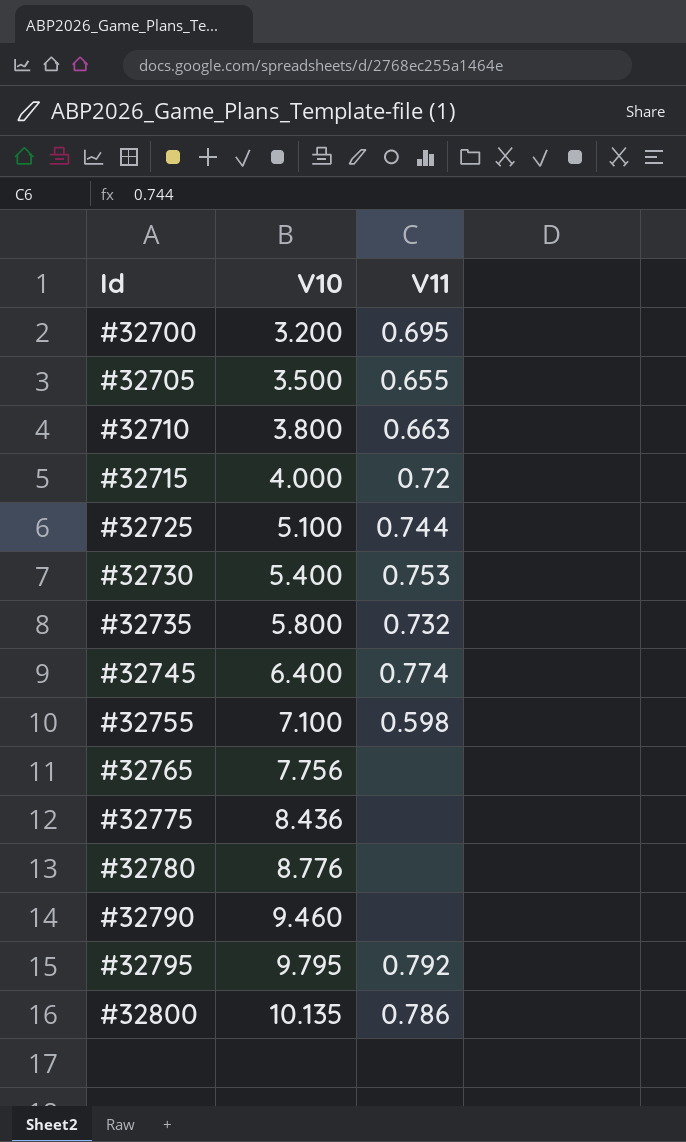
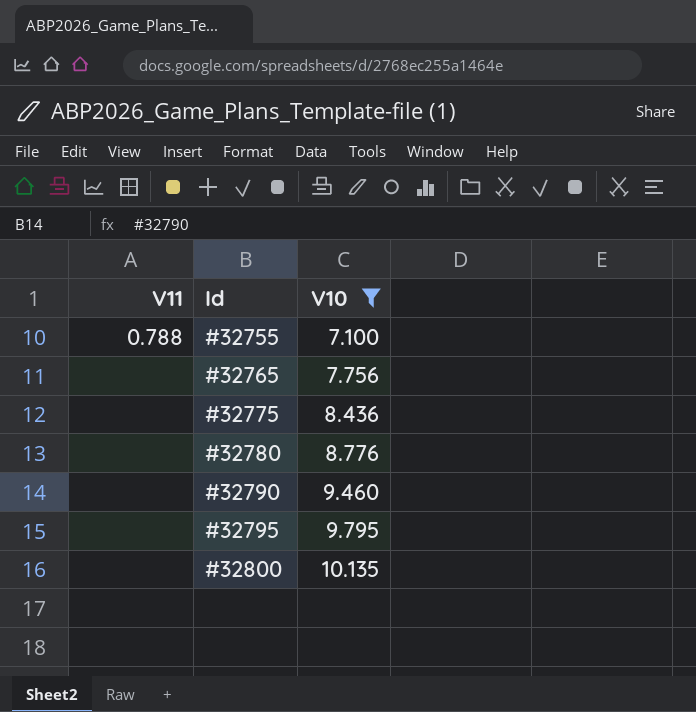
filter: none -> V10 >= 7.100
column V11 | position: 3 -> 1
#32755 | V11: 0.598 -> 0.788
#32795 | V11: 0.792 -> none
#32800 | V11: 0.786 -> none

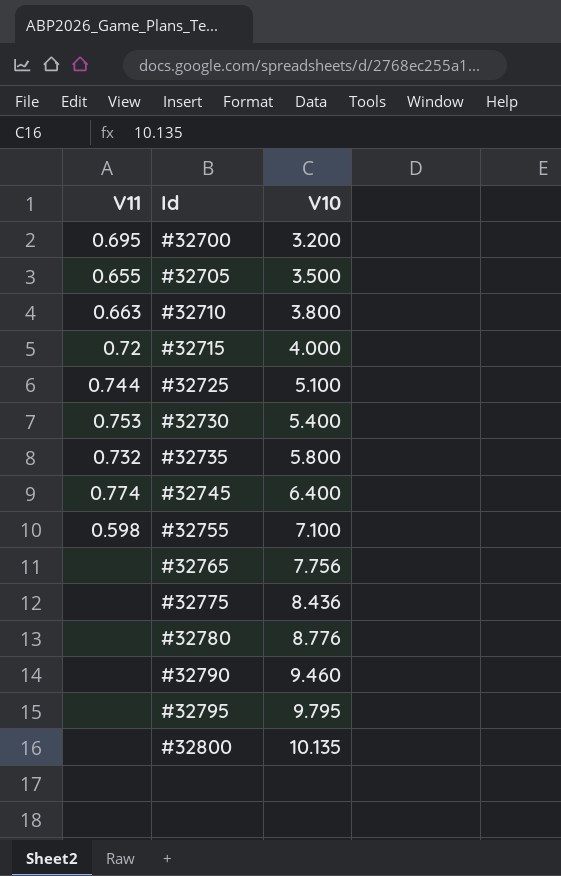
filter: V10 >= 7.100 -> none
#32755 | V11: 0.788 -> 0.598

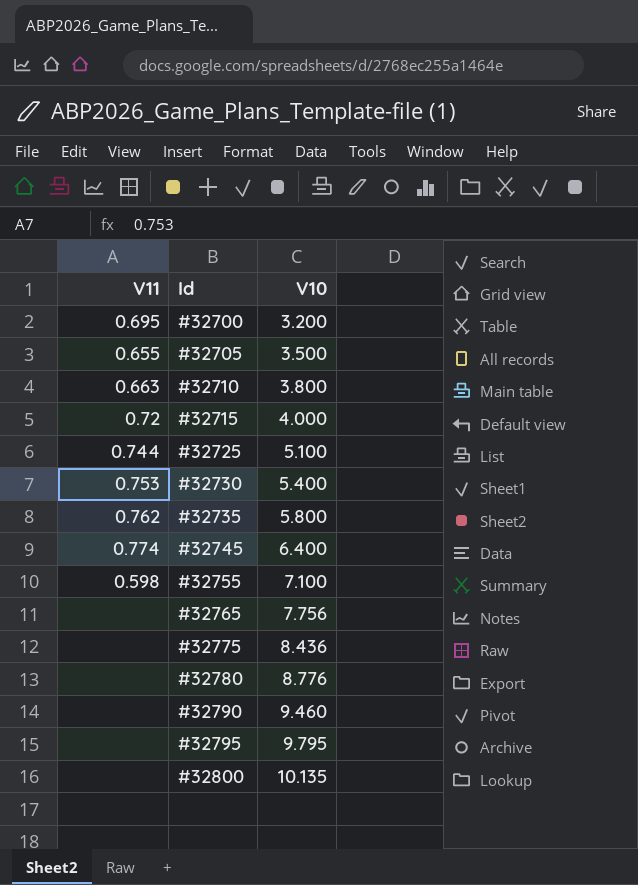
#32735 | V11: 0.732 -> 0.762

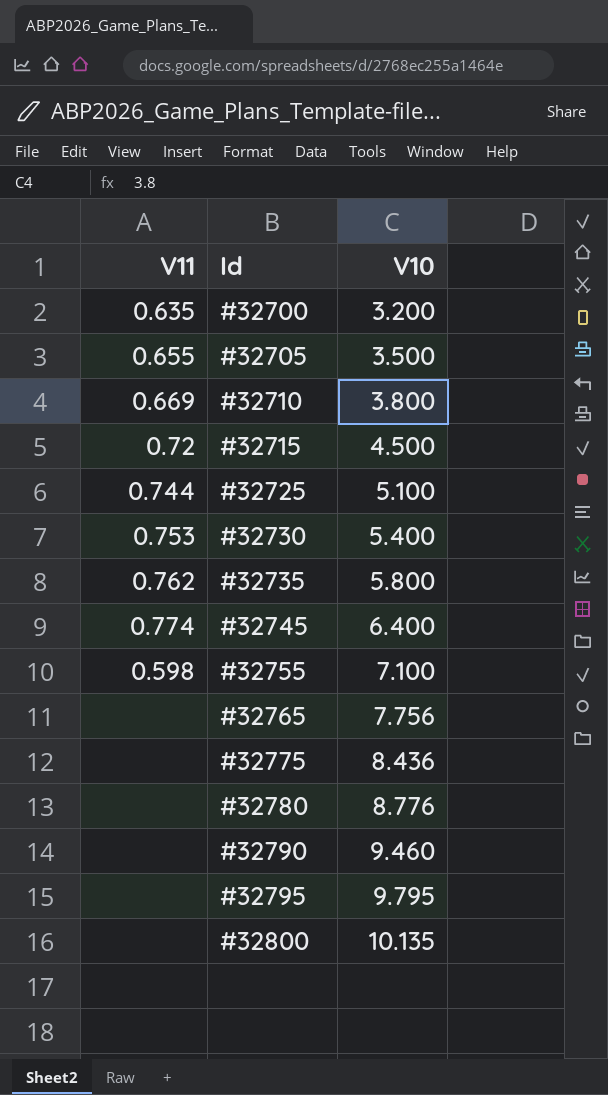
#32700 | V11: 0.695 -> 0.635
#32710 | V11: 0.663 -> 0.669
#32715 | V10: 4.000 -> 4.500

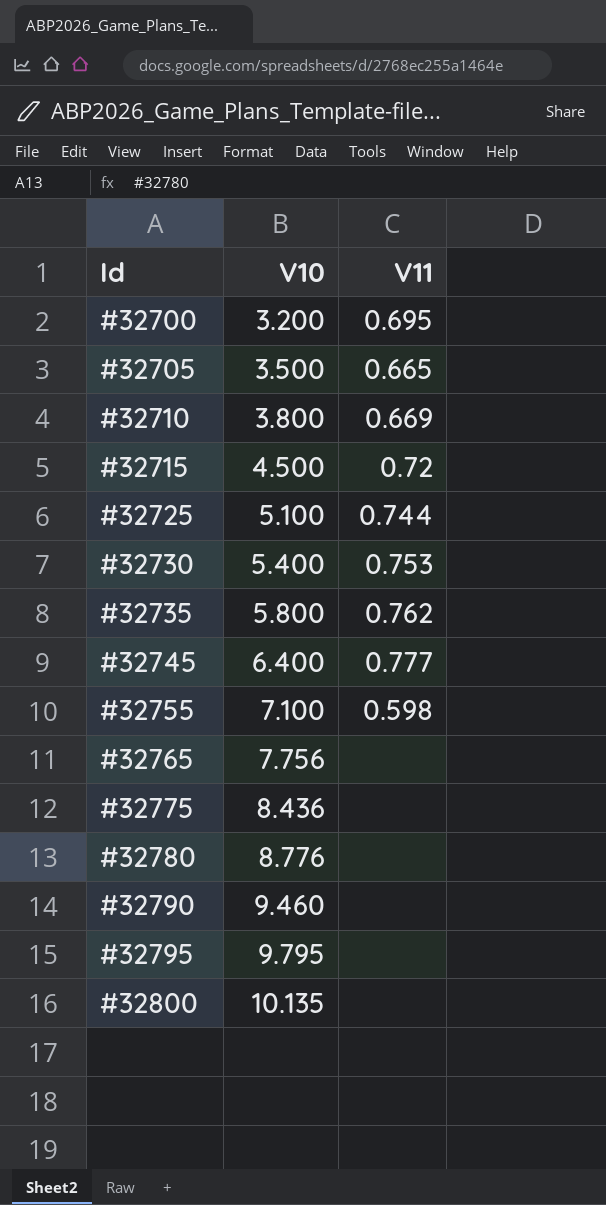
column V11 | position: 1 -> 3
#32700 | V11: 0.635 -> 0.695
#32705 | V11: 0.655 -> 0.665
#32745 | V11: 0.774 -> 0.777

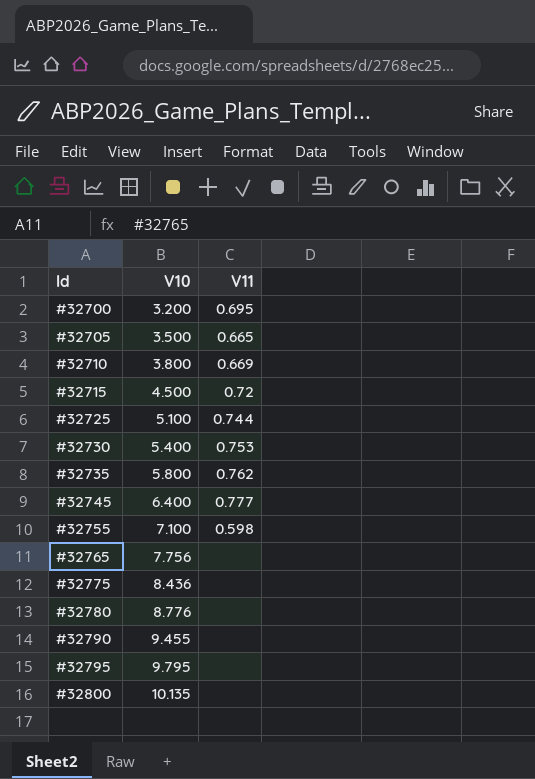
#32790 | V10: 9.460 -> 9.455

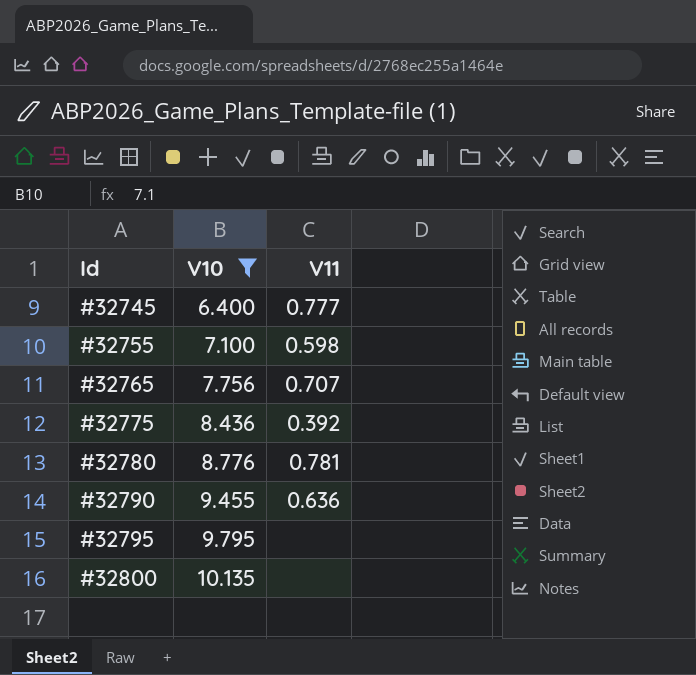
filter: none -> V10 >= 6.400
#32765 | V11: none -> 0.707
#32775 | V11: none -> 0.392
#32780 | V11: none -> 0.781
#32790 | V11: none -> 0.636

